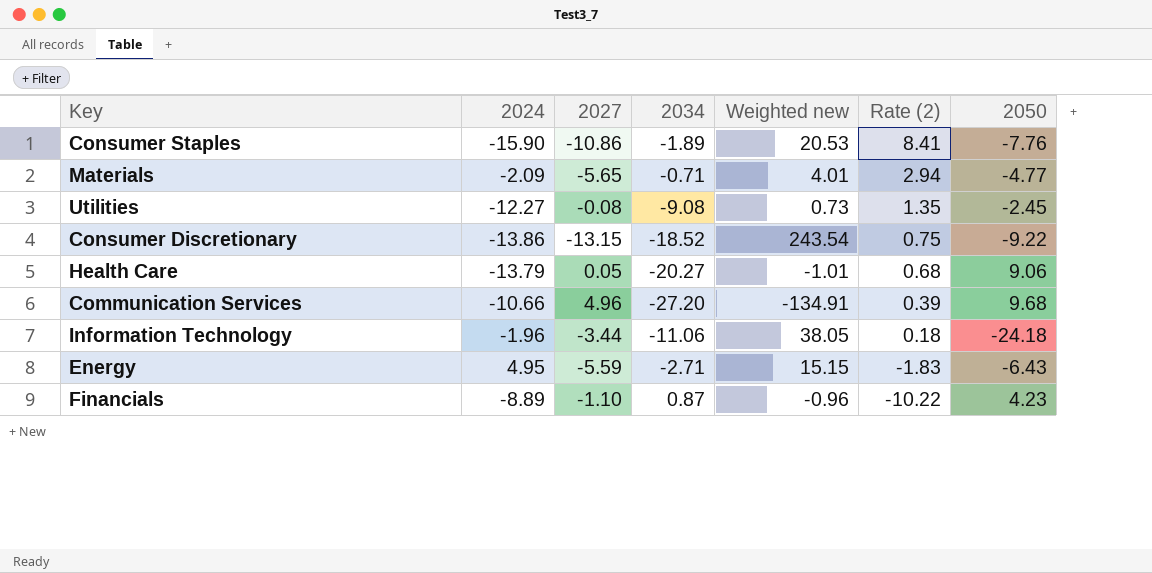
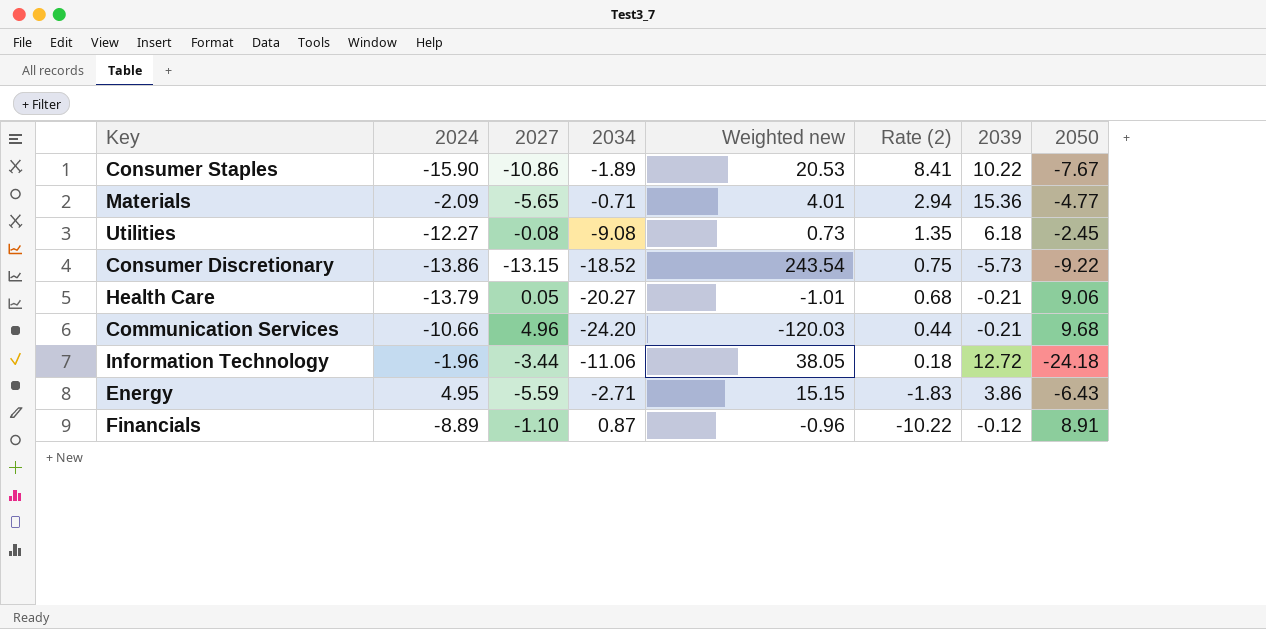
column 2039 | position: none -> 7
Consumer Staples | 2050: -7.76 -> -7.67
Communication Services | 2034: -27.20 -> -24.20
Communication Services | Weighted new: -134.91 -> -120.03
Communication Services | Rate (2): 0.39 -> 0.44
Financials | 2050: 4.23 -> 8.91

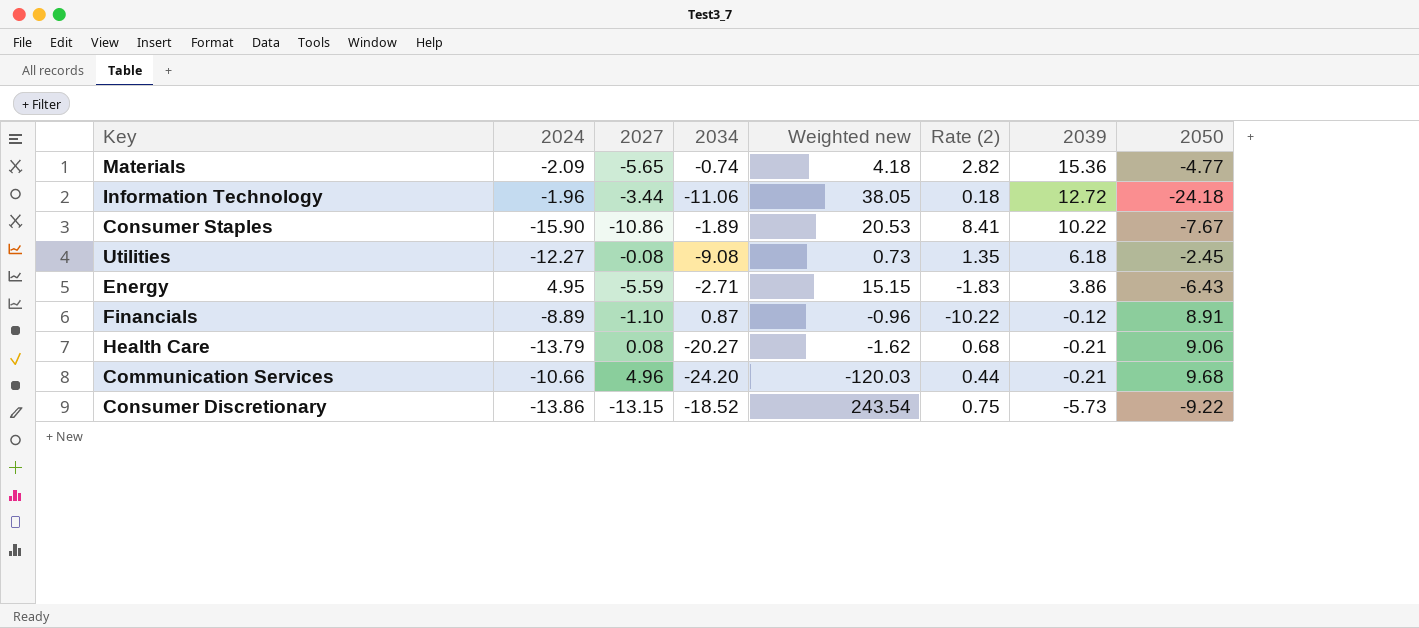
row order: Rate (2) descending -> 2039 descending
Materials | 2034: -0.71 -> -0.74
Materials | Weighted new: 4.01 -> 4.18
Materials | Rate (2): 2.94 -> 2.82
Health Care | 2027: 0.05 -> 0.08
Health Care | Weighted new: -1.01 -> -1.62

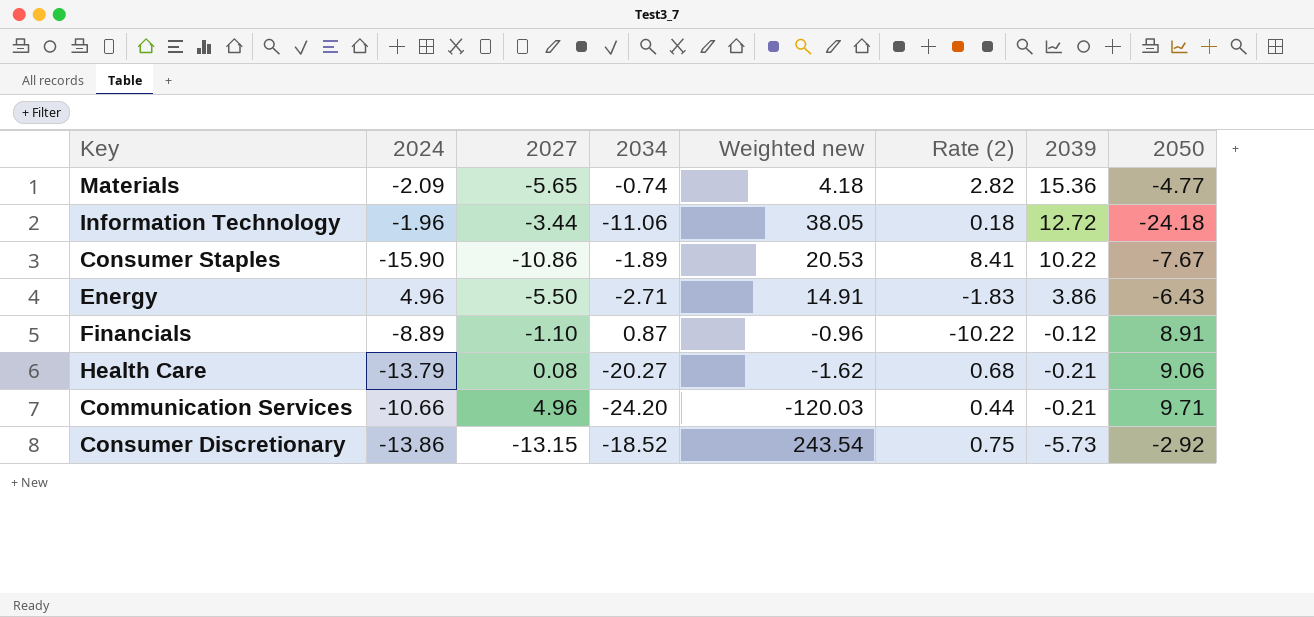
row Utilities: -12.27 | -0.08 | -9.08 | 0.73 | 1.35 | 6.18 | -2.45 -> none
Energy | 2024: 4.95 -> 4.96
Energy | 2027: -5.59 -> -5.50
Energy | Weighted new: 15.15 -> 14.91
Communication Services | 2050: 9.68 -> 9.71
Consumer Discretionary | 2050: -9.22 -> -2.92

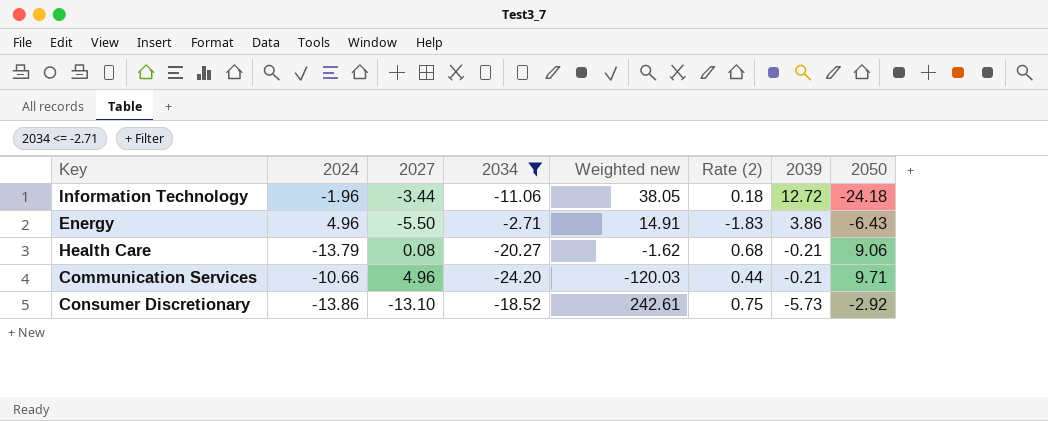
filter: none -> 2034 <= -2.71
Consumer Discretionary | 2027: -13.15 -> -13.10
Consumer Discretionary | Weighted new: 243.54 -> 242.61

